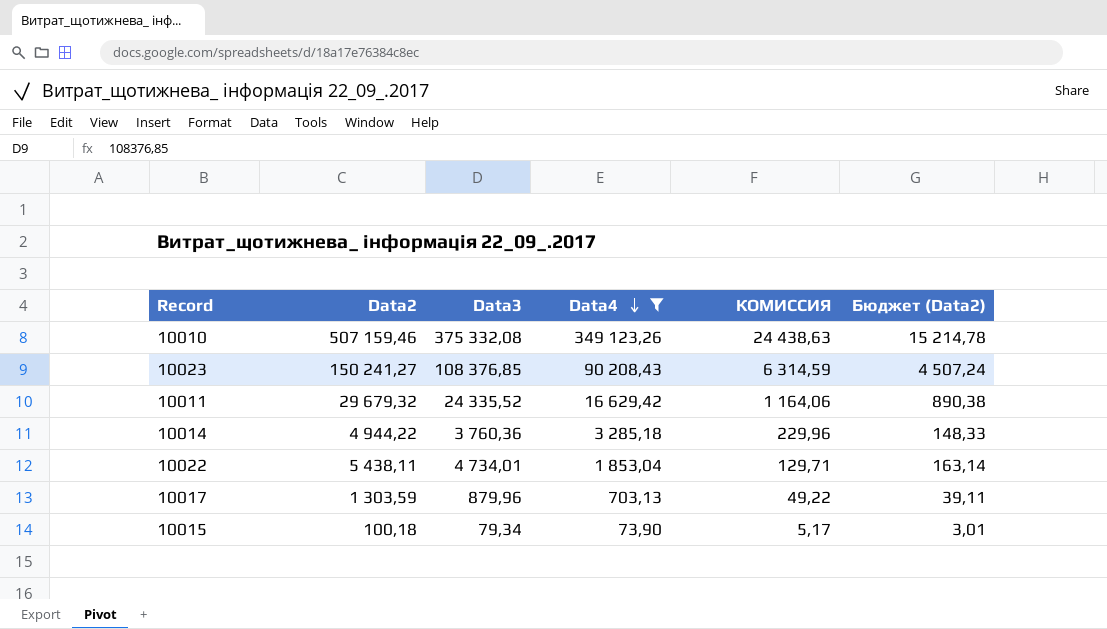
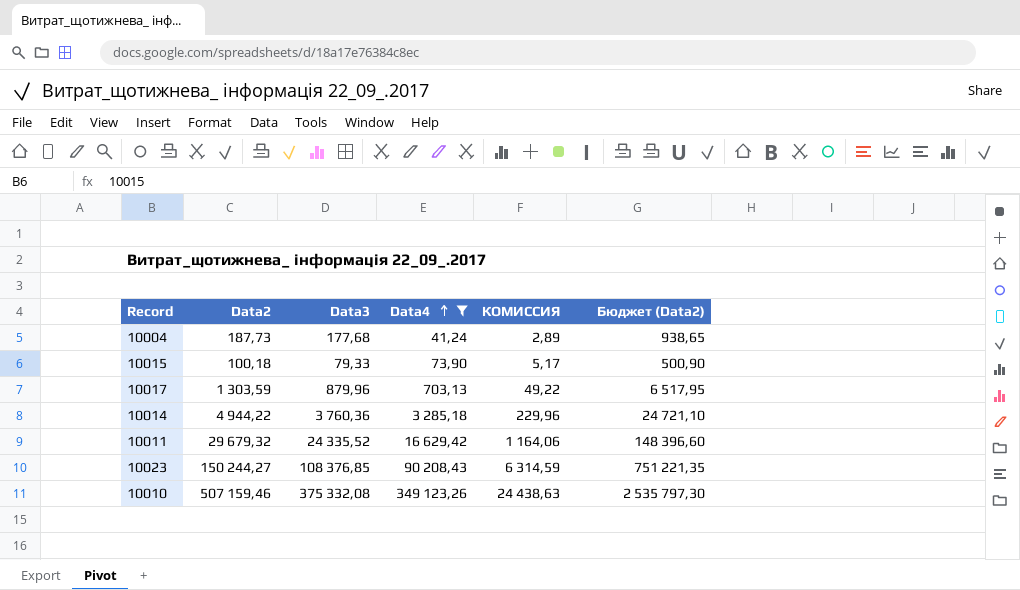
row order: Data4 descending -> Data4 ascending
column Бюджет (Data2) | formula: [Data2] * 0,03 -> [Data2] * 5
row 10022: 5 438,11 | 4 734,01 | 1 853,04 | 129,71 | 163,14 -> none
row 10004: none -> 187,73 | 177,68 | 41,24 | 2,89 | 938,65
10015 | Data3: 79,34 -> 79,33
10023 | Data2: 150 241,27 -> 150 244,27

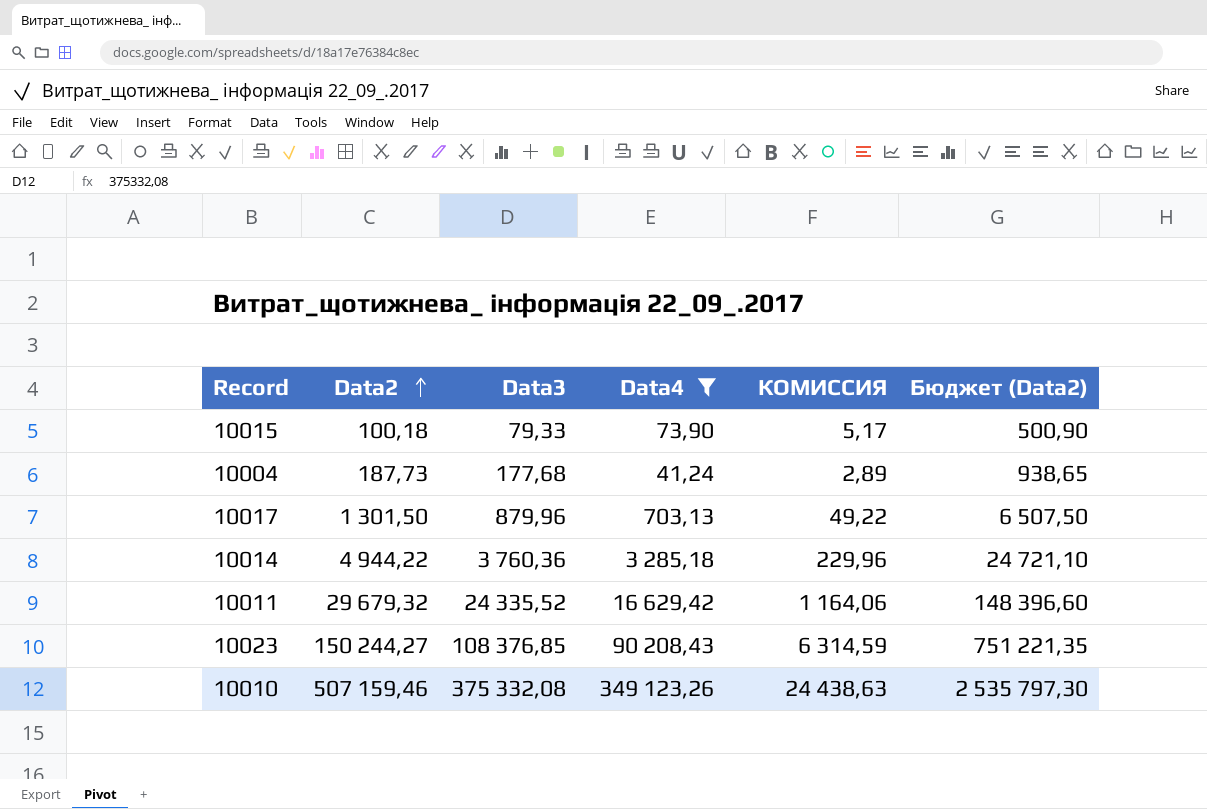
row order: Data4 ascending -> Data2 ascending
10017 | Data2: 1 303,59 -> 1 301,50
10017 | Бюджет (Data2): 6 517,95 -> 6 507,50

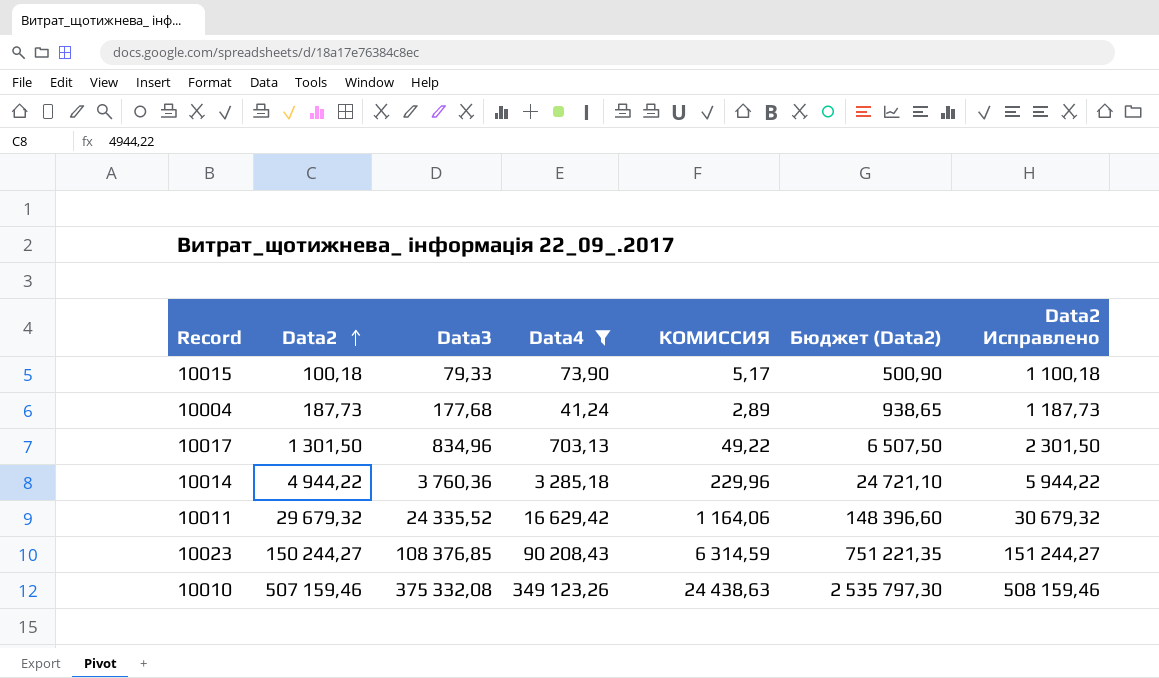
column Data2 Исправлено | formula: none -> [Data2] + 1000
10017 | Data3: 879,96 -> 834,96

